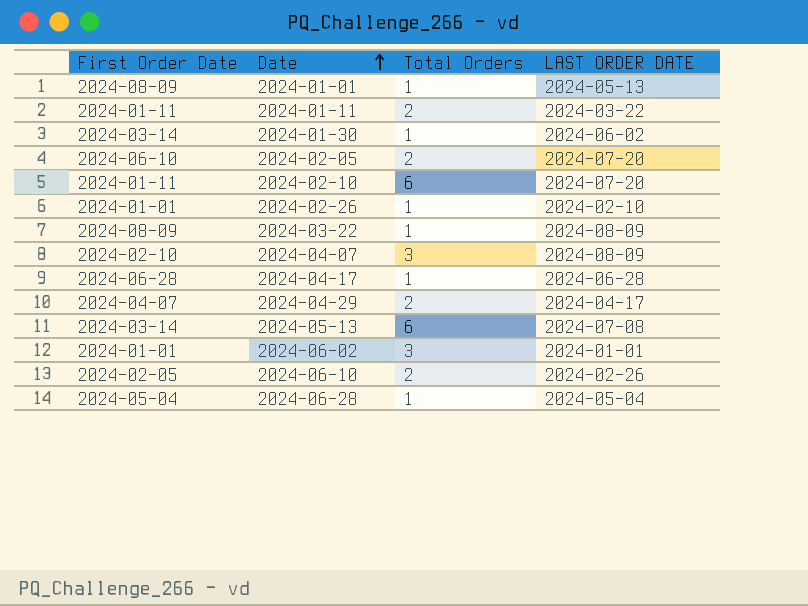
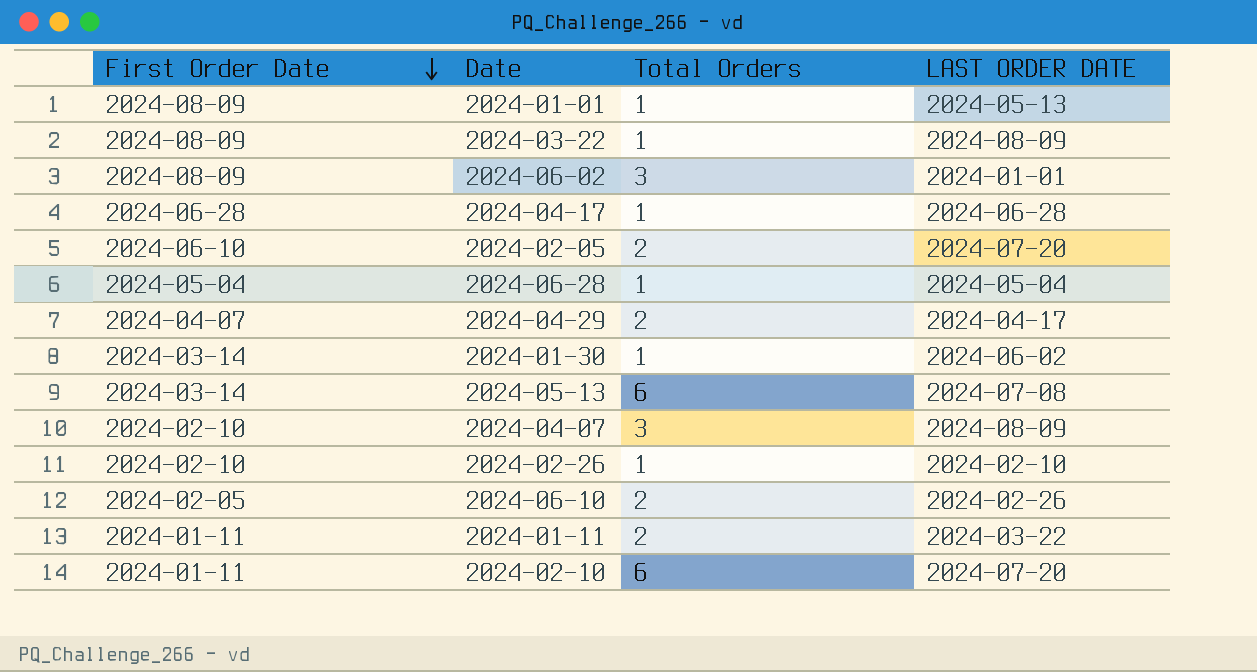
row order: Date ascending -> First Order Date descending
2024-06-02 | First Order Date: 2024-01-01 -> 2024-08-09
2024-02-26 | First Order Date: 2024-01-01 -> 2024-02-10

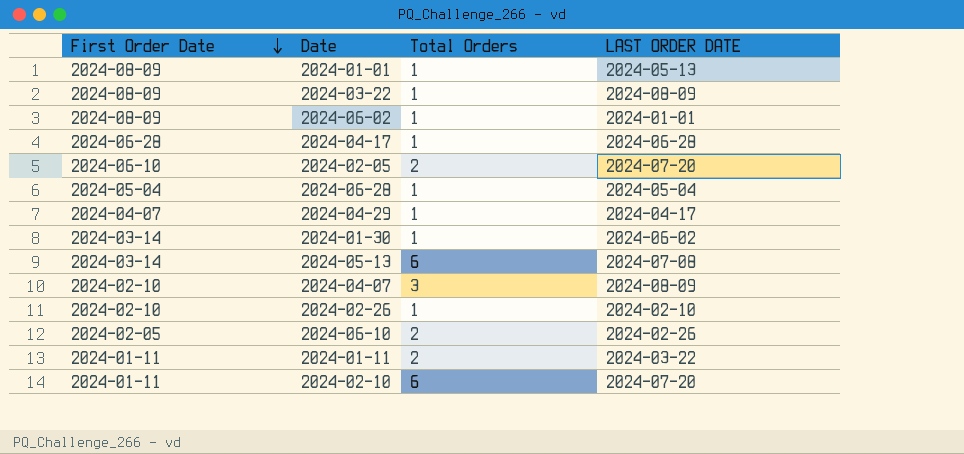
2024-06-02 | Total Orders: 3 -> 1
2024-04-29 | Total Orders: 2 -> 1

